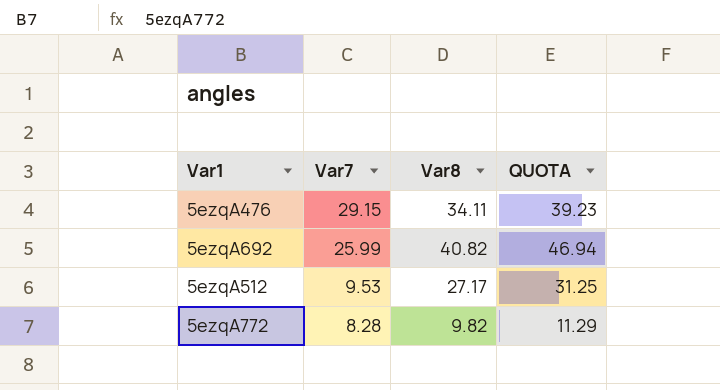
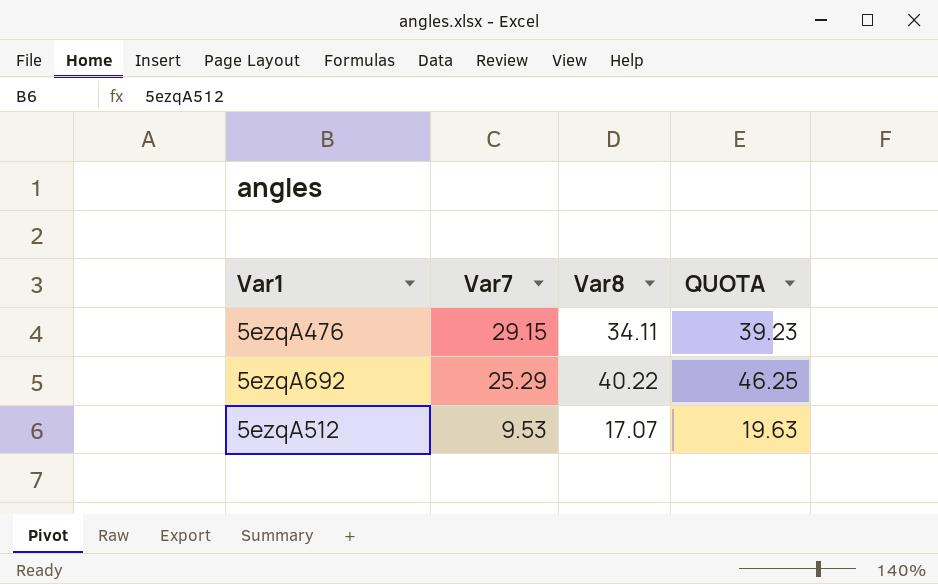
row 5ezqA772: 8.28 | 9.82 | 11.29 -> none
5ezqA692 | Var7: 25.99 -> 25.29
5ezqA692 | Var8: 40.82 -> 40.22
5ezqA692 | QUOTA: 46.94 -> 46.25
5ezqA512 | Var8: 27.17 -> 17.07
5ezqA512 | QUOTA: 31.25 -> 19.63

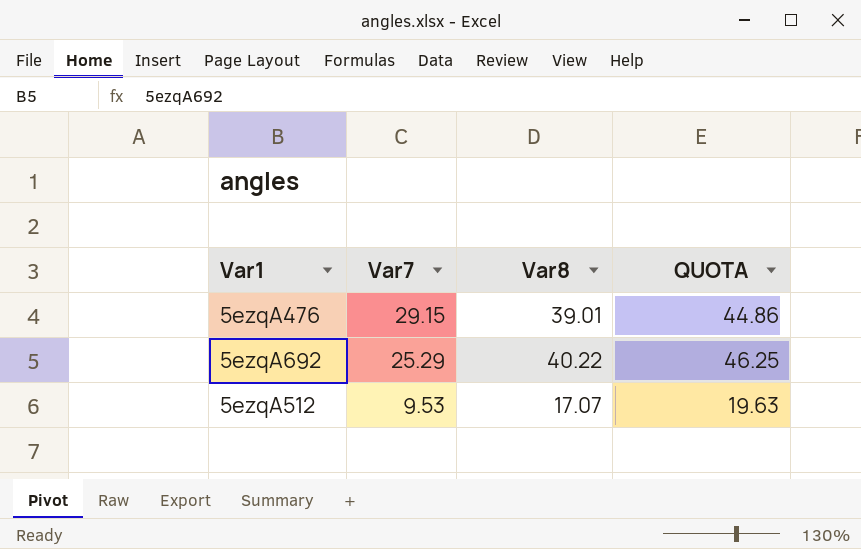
5ezqA476 | Var8: 34.11 -> 39.01
5ezqA476 | QUOTA: 39.23 -> 44.86

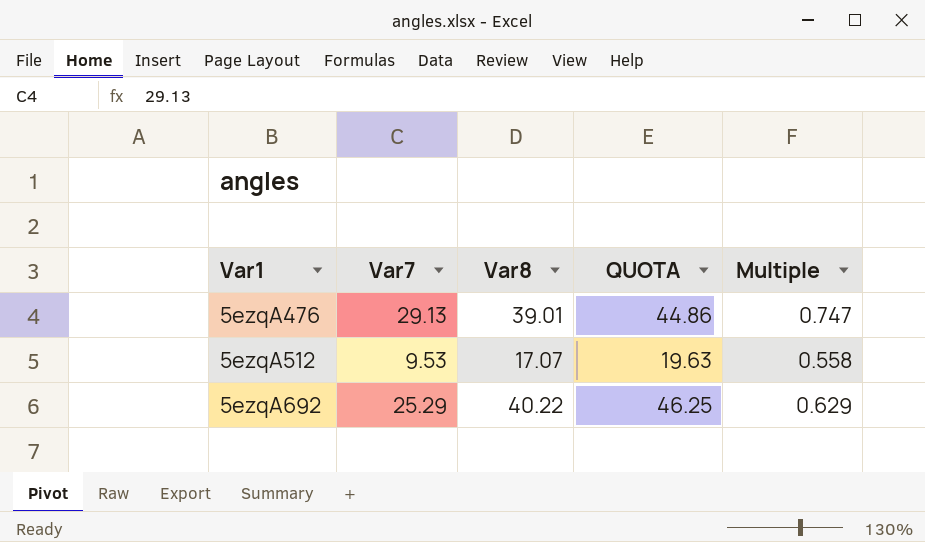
row order: Var7 descending -> Var1 ascending
column Multiple | formula: none -> [Var7] / [Var8]
5ezqA476 | Var7: 29.15 -> 29.13

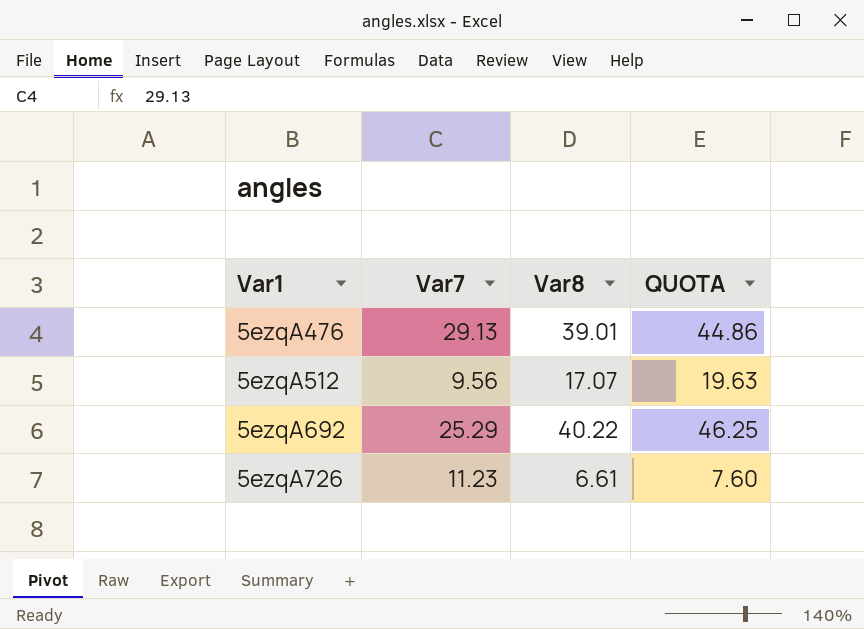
column Multiple | formula: [Var7] / [Var8] -> none
5ezqA512 | Var7: 9.53 -> 9.56
row 5ezqA726: none -> 11.23 | 6.61 | 7.60

